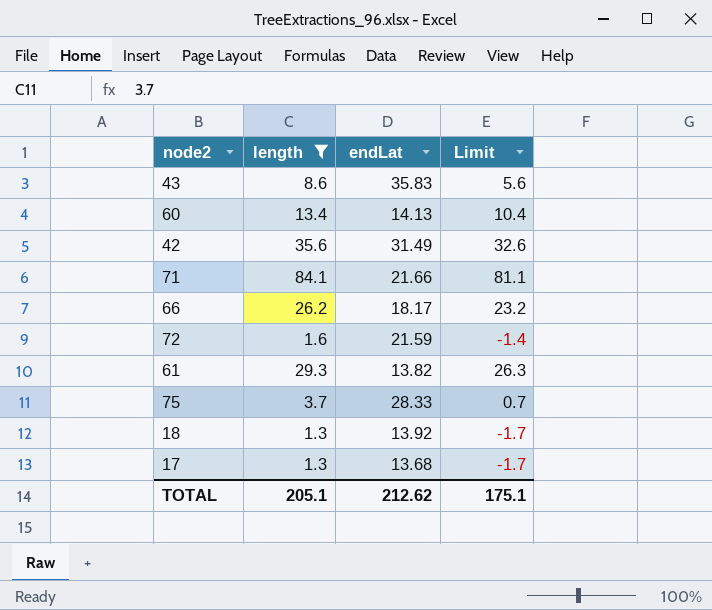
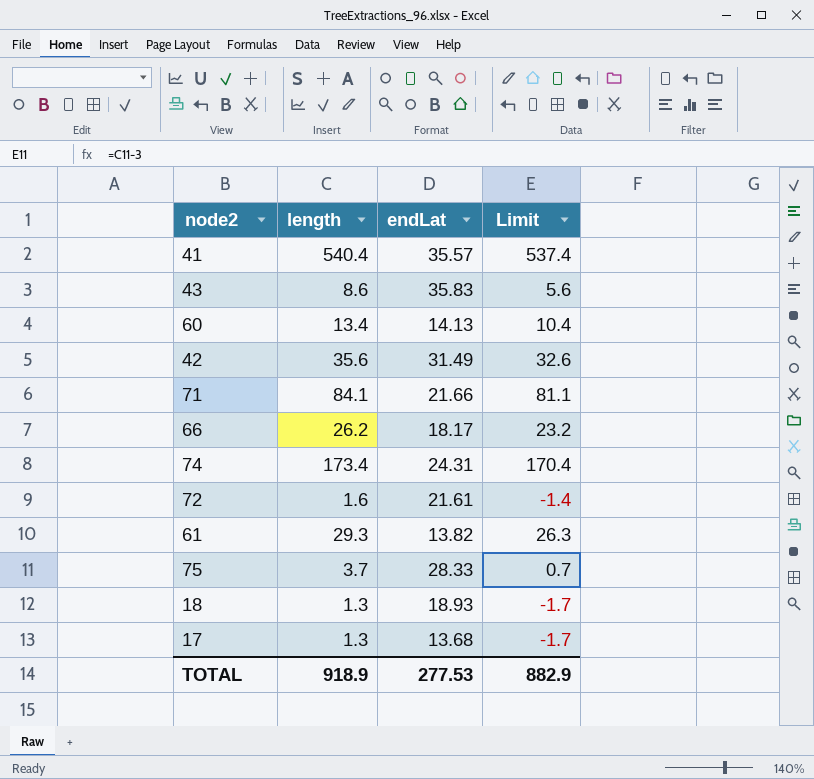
filter: length <= 84.1 -> none
72 | endLat: 21.59 -> 21.61
18 | endLat: 13.92 -> 18.93
TOTAL | length: 205.1 -> 918.9
TOTAL | endLat: 212.62 -> 277.53
TOTAL | Limit: 175.1 -> 882.9

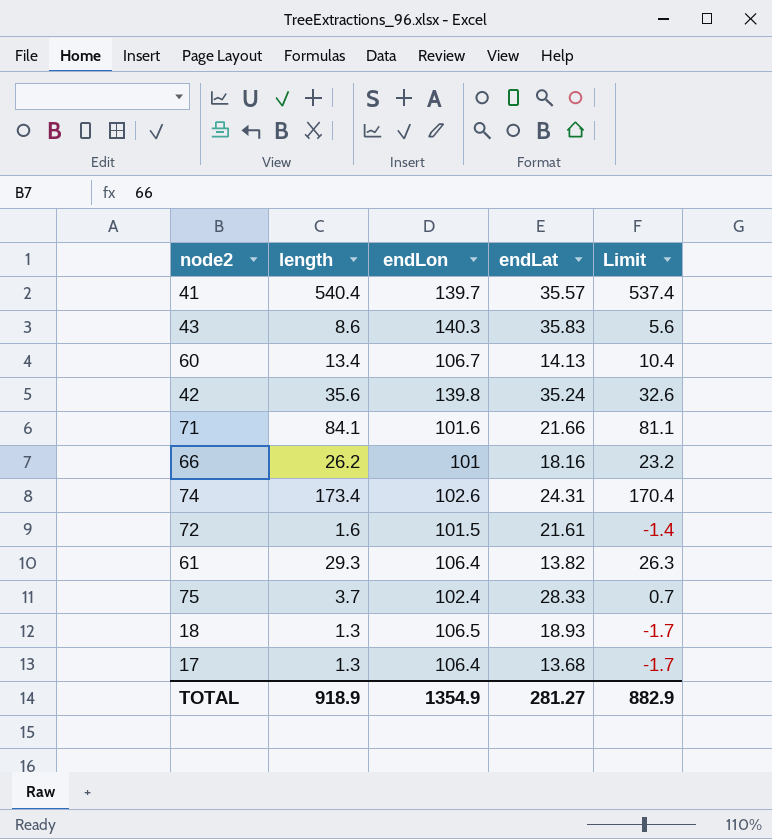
column endLon | position: none -> 3
42 | endLat: 31.49 -> 35.24
66 | endLat: 18.17 -> 18.16
TOTAL | endLat: 277.53 -> 281.27

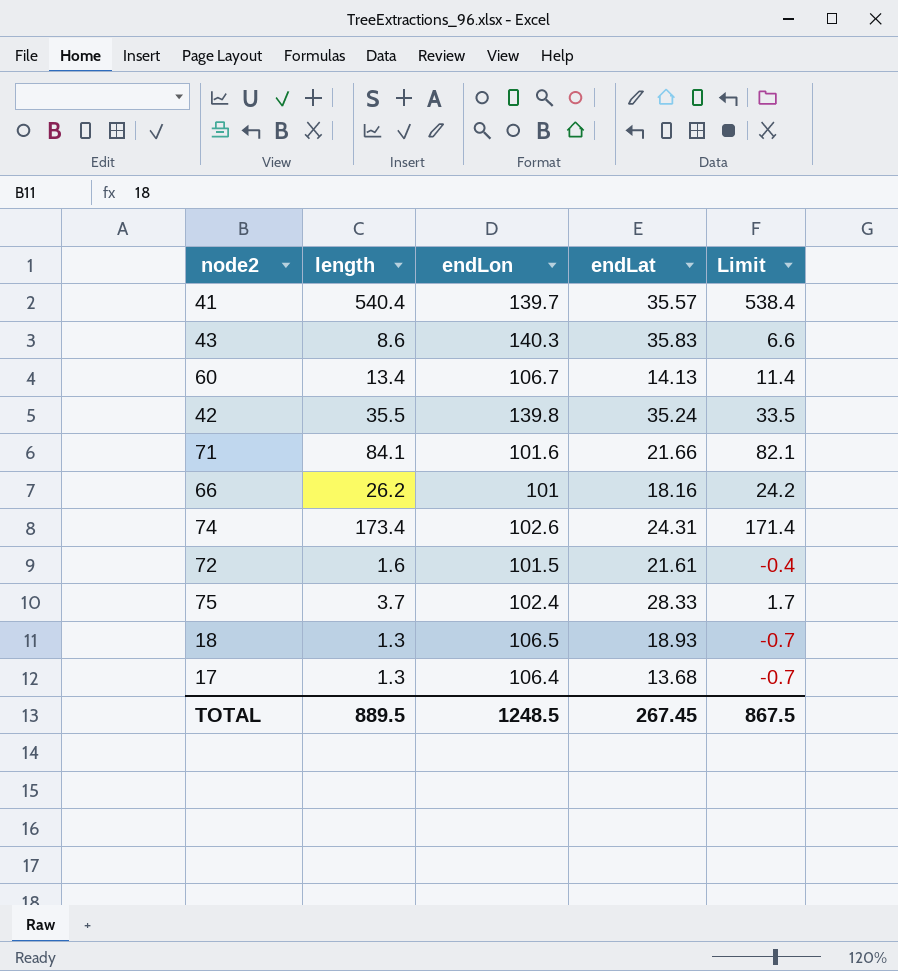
column Limit | formula: [length] - 3 -> [length] - 2
row 61: 29.3 | 106.4 | 13.82 | 26.3 -> none
42 | length: 35.6 -> 35.5
TOTAL | length: 918.9 -> 889.5
TOTAL | endLon: 1354.9 -> 1248.5
TOTAL | endLat: 281.27 -> 267.45
TOTAL | Limit: 882.9 -> 867.5

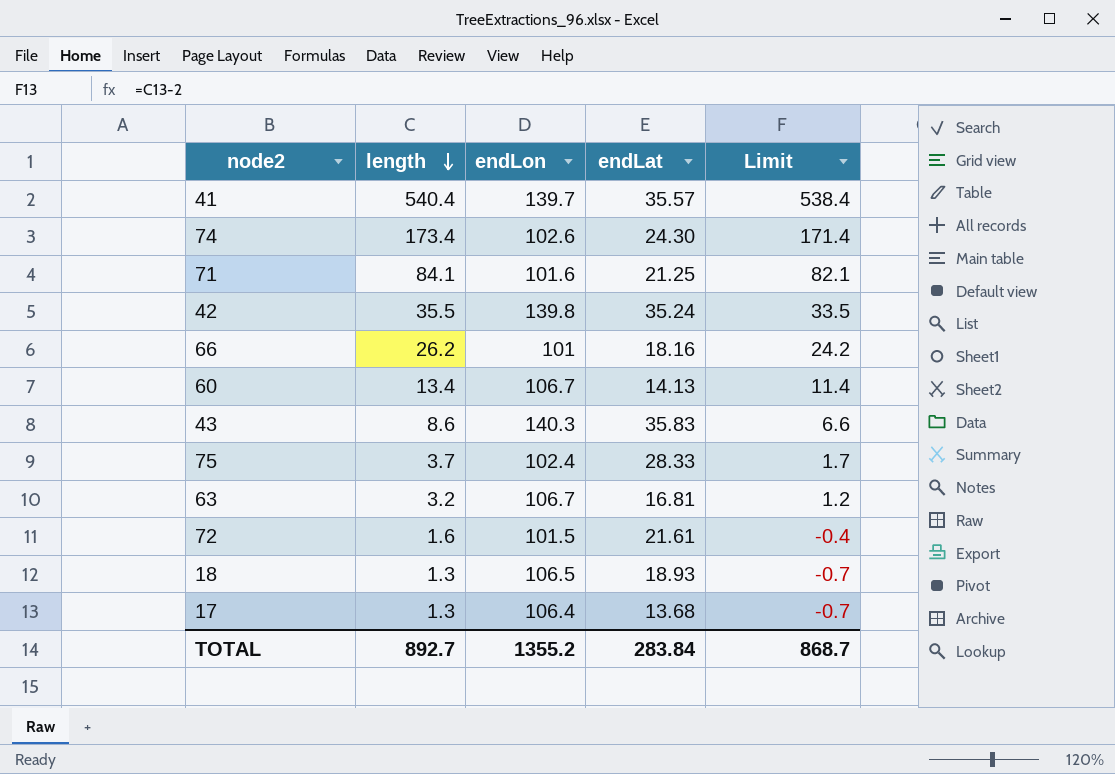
row order: none -> length descending
74 | endLat: 24.31 -> 24.30
71 | endLat: 21.66 -> 21.25
row 63: none -> 3.2 | 106.7 | 16.81 | 1.2
TOTAL | length: 889.5 -> 892.7
TOTAL | endLon: 1248.5 -> 1355.2
TOTAL | endLat: 267.45 -> 283.84
TOTAL | Limit: 867.5 -> 868.7

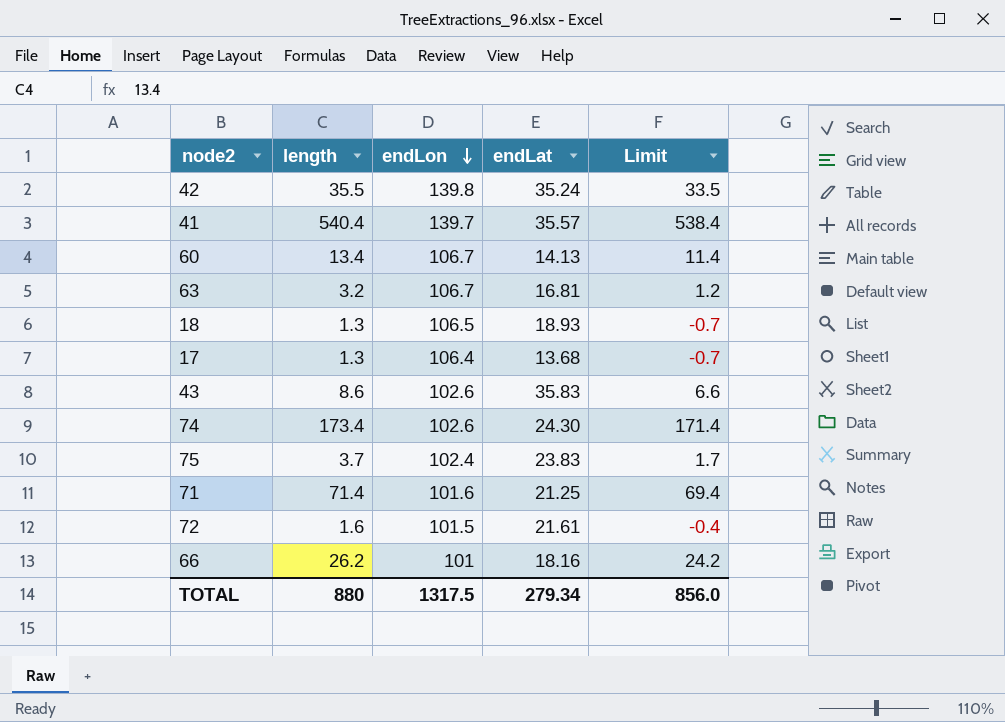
row order: length descending -> endLon descending
43 | endLon: 140.3 -> 102.6
75 | endLat: 28.33 -> 23.83
71 | length: 84.1 -> 71.4
71 | Limit: 82.1 -> 69.4
TOTAL | length: 892.7 -> 880
TOTAL | endLon: 1355.2 -> 1317.5
TOTAL | endLat: 283.84 -> 279.34
TOTAL | Limit: 868.7 -> 856.0

